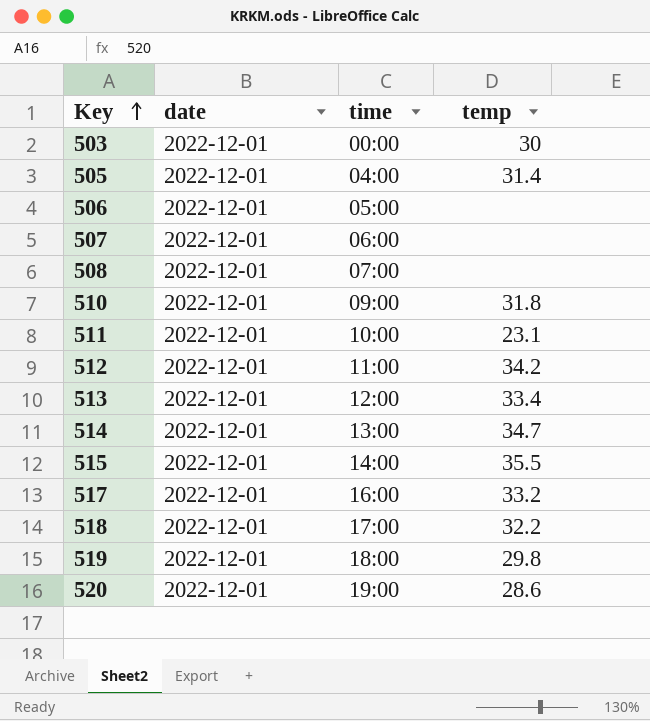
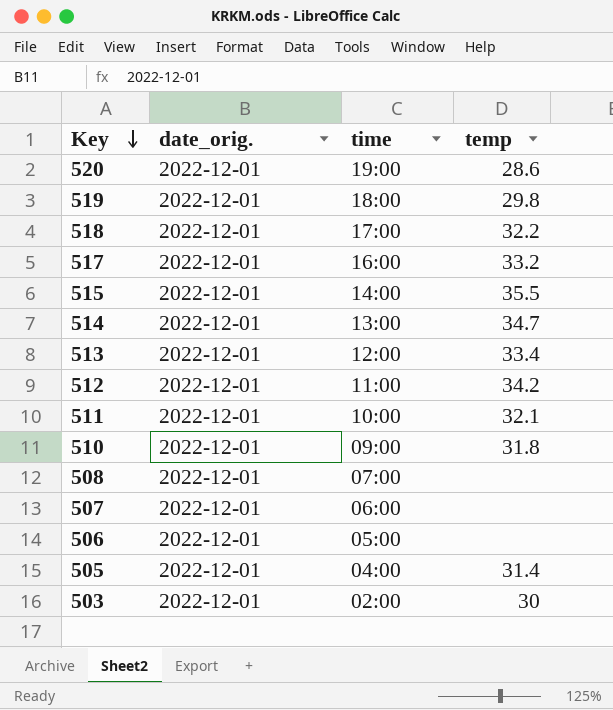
row order: Key ascending -> Key descending
column name: date -> date_orig.
511 | temp: 23.1 -> 32.1
503 | time: 00:00 -> 02:00

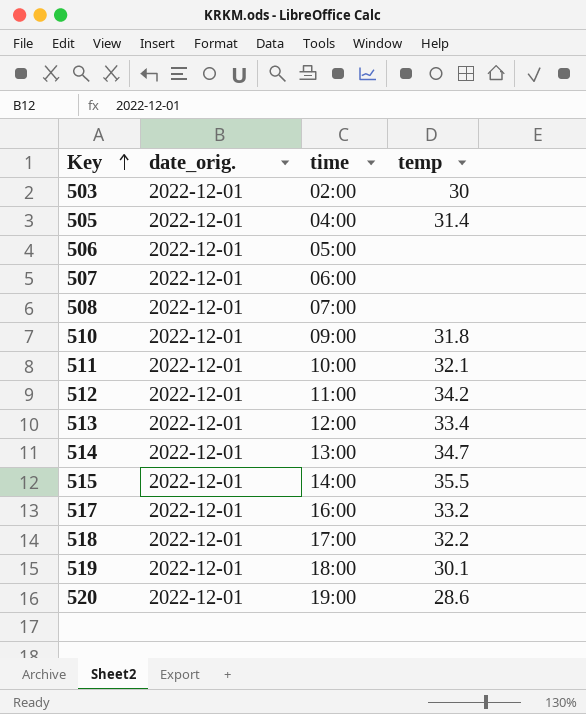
row order: Key descending -> Key ascending
519 | temp: 29.8 -> 30.1

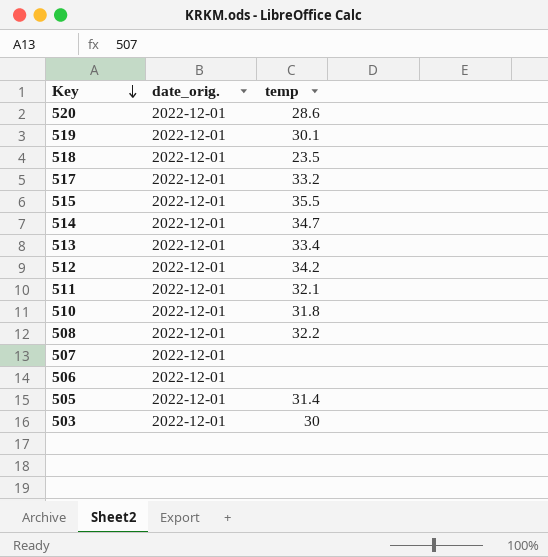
row order: Key ascending -> Key descending
column time | position: 3 -> none
518 | temp: 32.2 -> 23.5
508 | temp: none -> 32.2

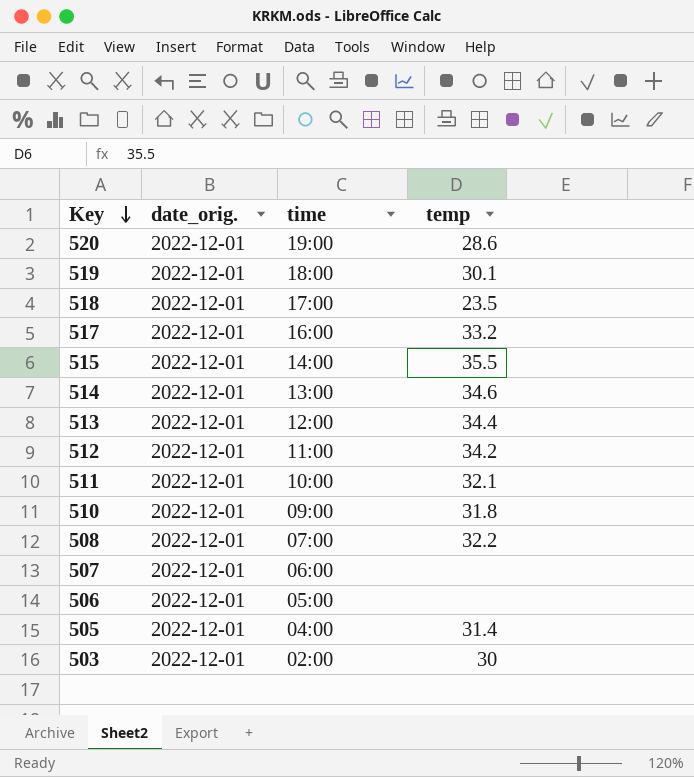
column time | position: none -> 3
514 | temp: 34.7 -> 34.6
513 | temp: 33.4 -> 34.4

